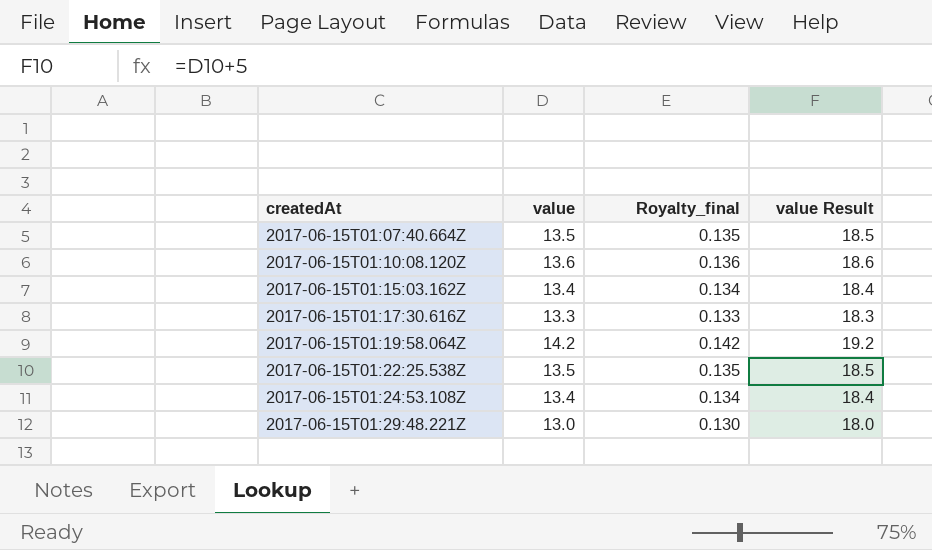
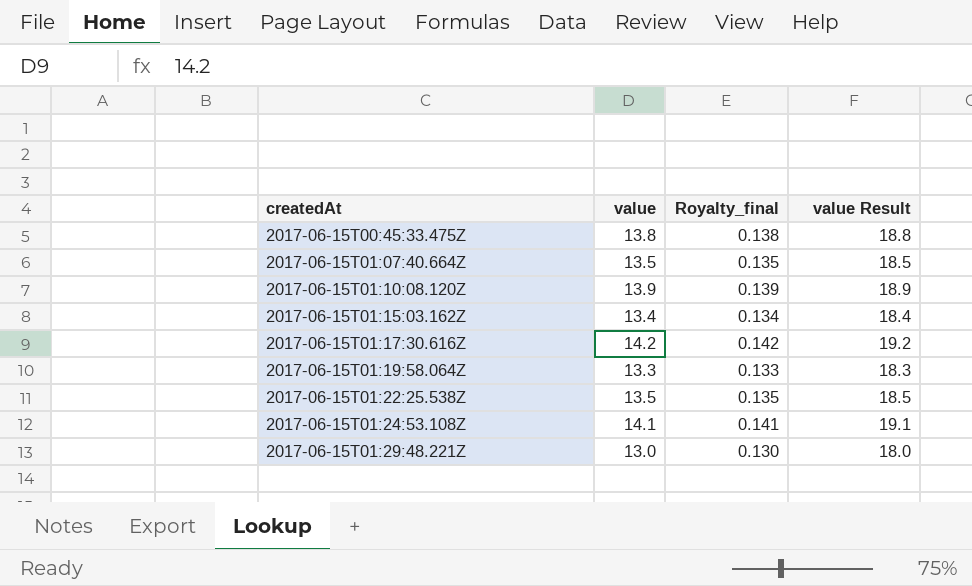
row 2017-06-15T00:45:33.475Z: none -> 13.8 | 0.138 | 18.8
2017-06-15T01:10:08.120Z | value: 13.6 -> 13.9
2017-06-15T01:10:08.120Z | Royalty_final: 0.136 -> 0.139
2017-06-15T01:10:08.120Z | value Result: 18.6 -> 18.9
2017-06-15T01:17:30.616Z | value: 13.3 -> 14.2
2017-06-15T01:17:30.616Z | Royalty_final: 0.133 -> 0.142
2017-06-15T01:17:30.616Z | value Result: 18.3 -> 19.2
2017-06-15T01:19:58.064Z | value: 14.2 -> 13.3
2017-06-15T01:19:58.064Z | Royalty_final: 0.142 -> 0.133
2017-06-15T01:19:58.064Z | value Result: 19.2 -> 18.3
2017-06-15T01:24:53.108Z | value: 13.4 -> 14.1
2017-06-15T01:24:53.108Z | Royalty_final: 0.134 -> 0.141
2017-06-15T01:24:53.108Z | value Result: 18.4 -> 19.1

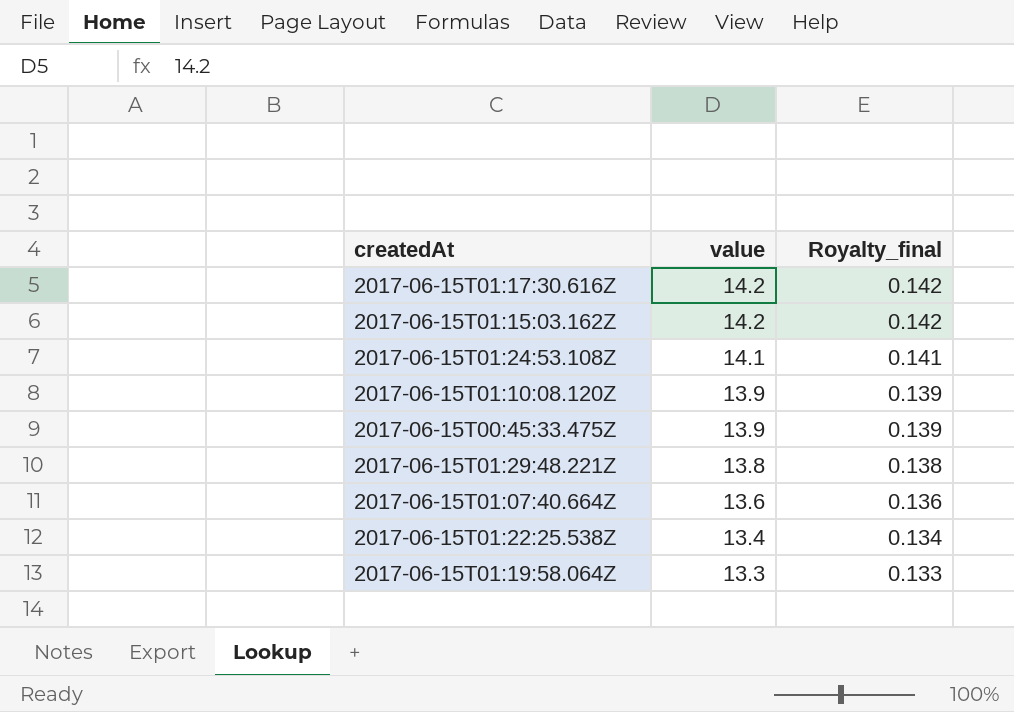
row order: createdAt ascending -> value descending
column value Result | formula: [value] + 5 -> none
2017-06-15T01:15:03.162Z | value: 13.4 -> 14.2
2017-06-15T01:15:03.162Z | Royalty_final: 0.134 -> 0.142
2017-06-15T00:45:33.475Z | value: 13.8 -> 13.9
2017-06-15T00:45:33.475Z | Royalty_final: 0.138 -> 0.139
2017-06-15T01:29:48.221Z | value: 13.0 -> 13.8
2017-06-15T01:29:48.221Z | Royalty_final: 0.130 -> 0.138
2017-06-15T01:07:40.664Z | value: 13.5 -> 13.6
2017-06-15T01:07:40.664Z | Royalty_final: 0.135 -> 0.136
2017-06-15T01:22:25.538Z | value: 13.5 -> 13.4
2017-06-15T01:22:25.538Z | Royalty_final: 0.135 -> 0.134

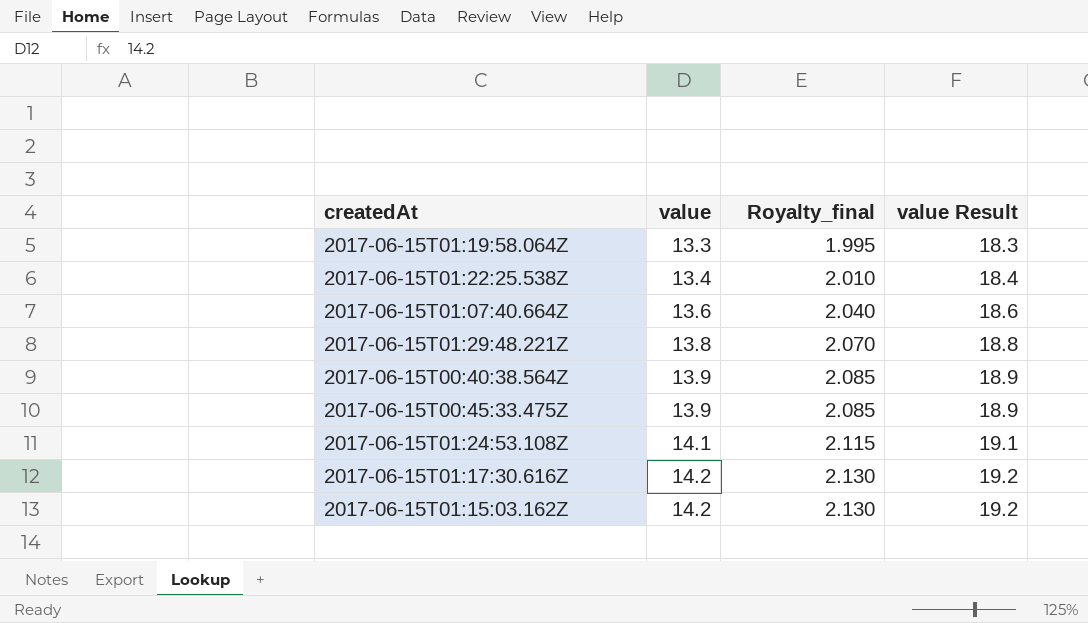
row order: value descending -> value ascending
column Royalty_final | formula: [value] * 0.01 -> [value] * 0.15
column value Result | formula: none -> [value] + 5
row 2017-06-15T01:10:08.120Z: 13.9 | 0.139 -> none
row 2017-06-15T00:40:38.564Z: none -> 13.9 | 2.085 | 18.9

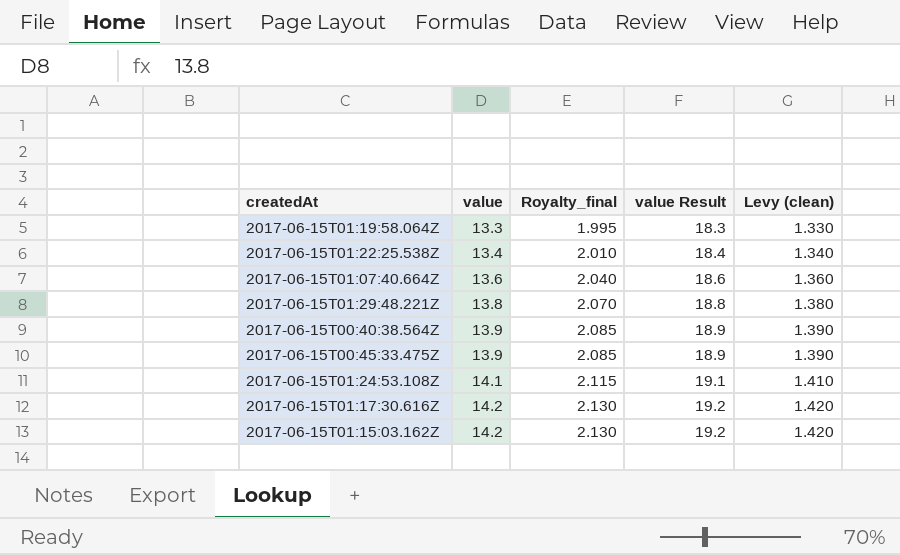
column Levy (clean) | formula: none -> [value] * 0.1

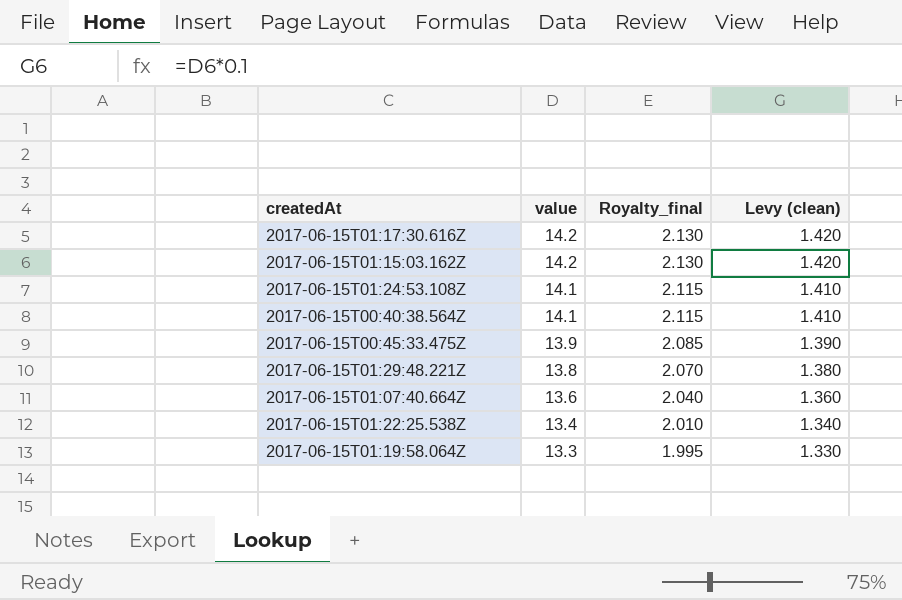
row order: value ascending -> value descending
column value Result | formula: [value] + 5 -> none
2017-06-15T00:40:38.564Z | value: 13.9 -> 14.1
2017-06-15T00:40:38.564Z | Royalty_final: 2.085 -> 2.115
2017-06-15T00:40:38.564Z | Levy (clean): 1.390 -> 1.410

